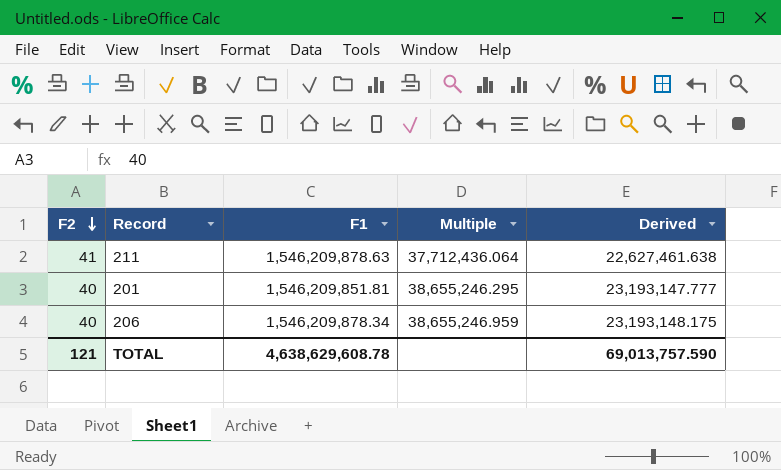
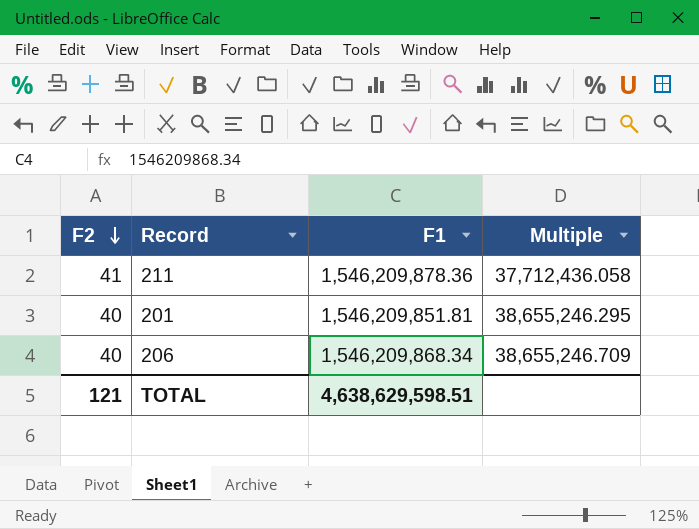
column Derived | formula: [Multiple] * 0.6 -> none
211 | F1: 1,546,209,878.63 -> 1,546,209,878.36
211 | Multiple: 37,712,436.064 -> 37,712,436.058
206 | F1: 1,546,209,878.34 -> 1,546,209,868.34
206 | Multiple: 38,655,246.959 -> 38,655,246.709
TOTAL | F1: 4,638,629,608.78 -> 4,638,629,598.51

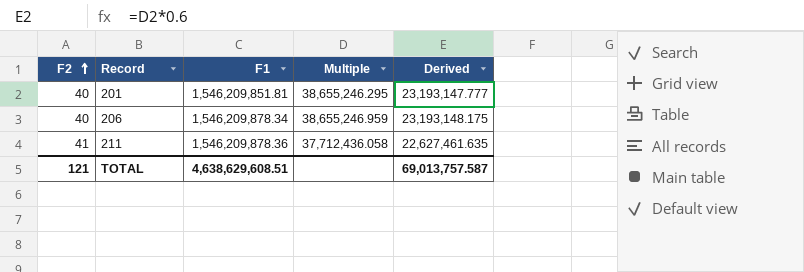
row order: F2 descending -> F2 ascending
column Derived | formula: none -> [Multiple] * 0.6
206 | F1: 1,546,209,868.34 -> 1,546,209,878.34
206 | Multiple: 38,655,246.709 -> 38,655,246.959
TOTAL | F1: 4,638,629,598.51 -> 4,638,629,608.51

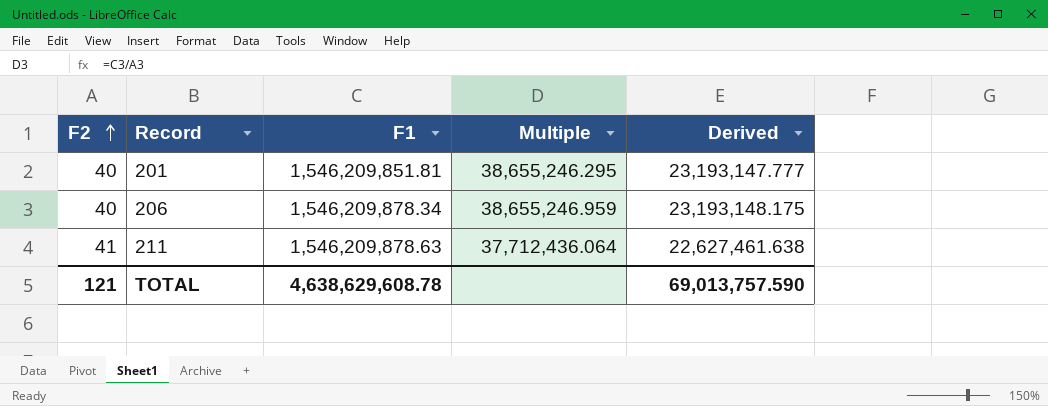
211 | F1: 1,546,209,878.36 -> 1,546,209,878.63
211 | Multiple: 37,712,436.058 -> 37,712,436.064
211 | Derived: 22,627,461.635 -> 22,627,461.638
TOTAL | F1: 4,638,629,608.51 -> 4,638,629,608.78
TOTAL | Derived: 69,013,757.587 -> 69,013,757.590

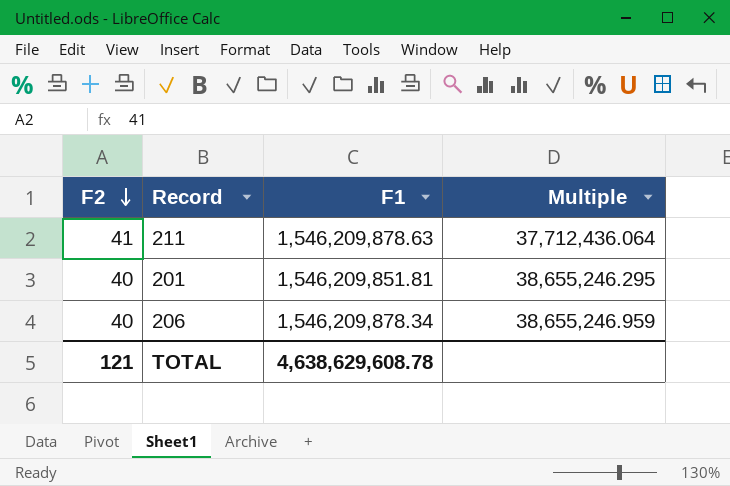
row order: F2 ascending -> F2 descending
column Derived | formula: [Multiple] * 0.6 -> none

